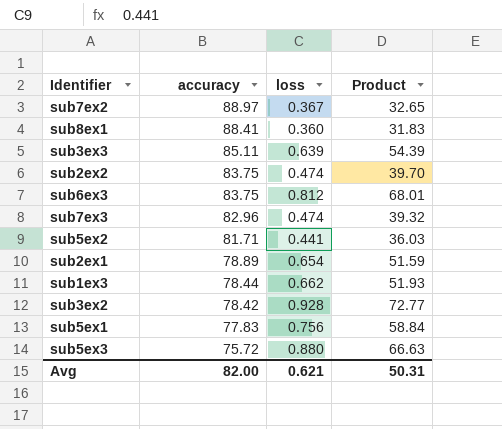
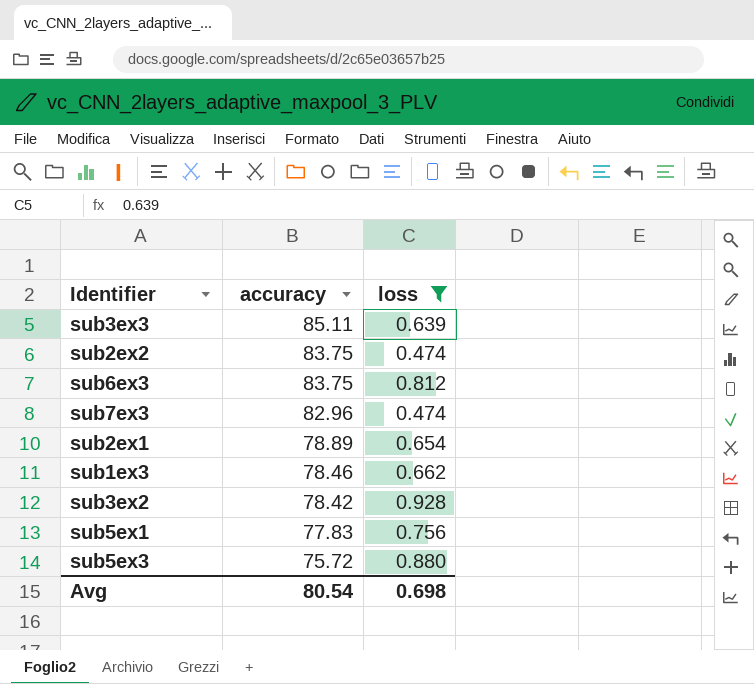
filter: none -> loss >= 0.474
column Product | formula: [accuracy] * [loss] -> none
sub1ex3 | accuracy: 78.44 -> 78.46
Avg | accuracy: 82.00 -> 80.54
Avg | loss: 0.621 -> 0.698

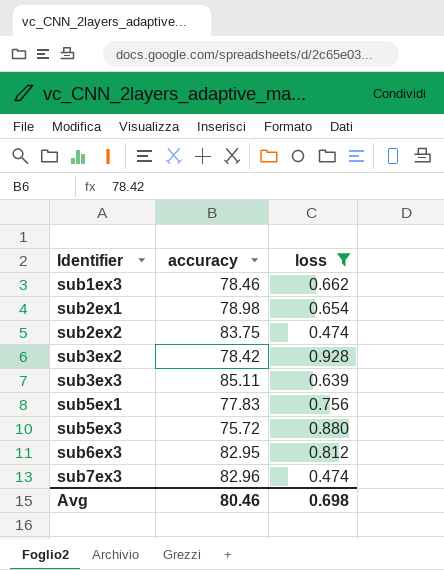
row order: accuracy descending -> Identifier ascending
sub2ex1 | accuracy: 78.89 -> 78.98
sub6ex3 | accuracy: 83.75 -> 82.95
Avg | accuracy: 80.54 -> 80.46

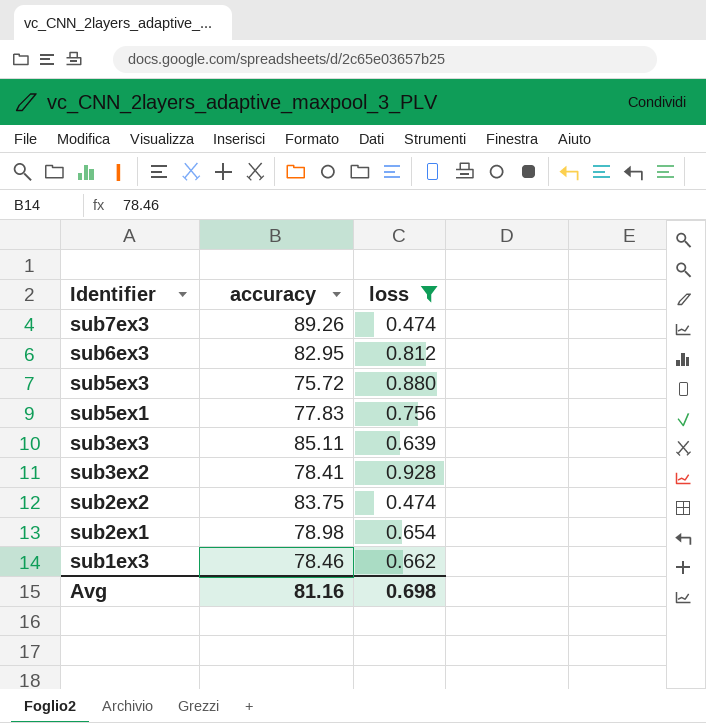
row order: Identifier ascending -> Identifier descending
sub7ex3 | accuracy: 82.96 -> 89.26
sub3ex2 | accuracy: 78.42 -> 78.41
Avg | accuracy: 80.46 -> 81.16

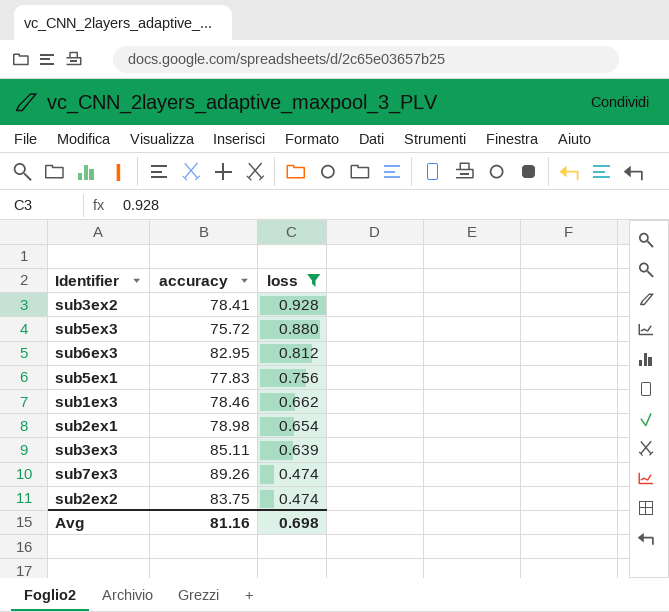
row order: Identifier descending -> loss descending

